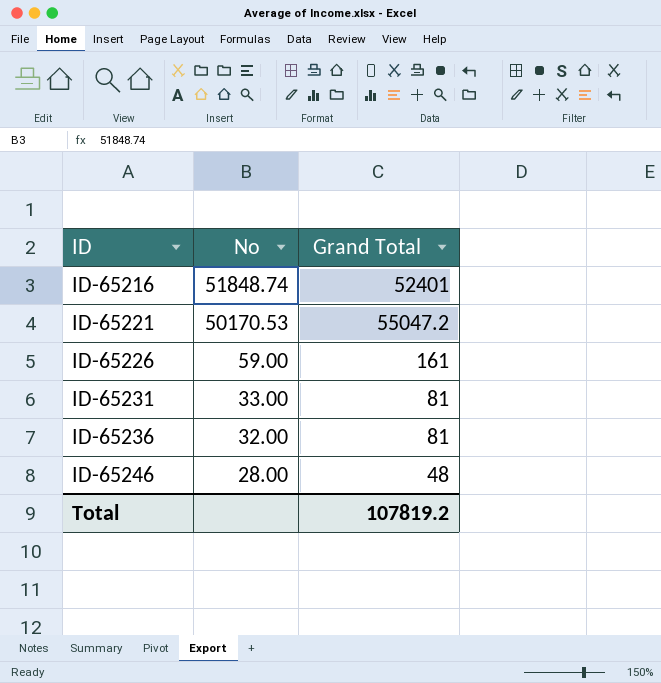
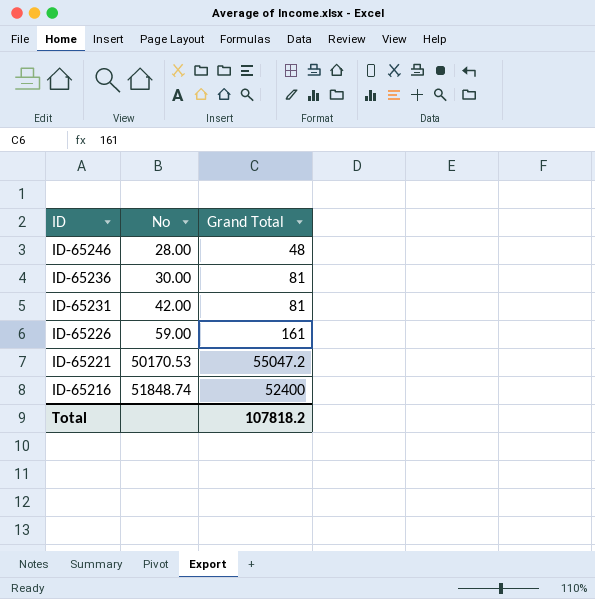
row order: ID ascending -> ID descending
ID-65236 | No: 32.00 -> 30.00
ID-65231 | No: 33.00 -> 42.00
ID-65216 | Grand Total: 52401 -> 52400
Total | Grand Total: 107819.2 -> 107818.2

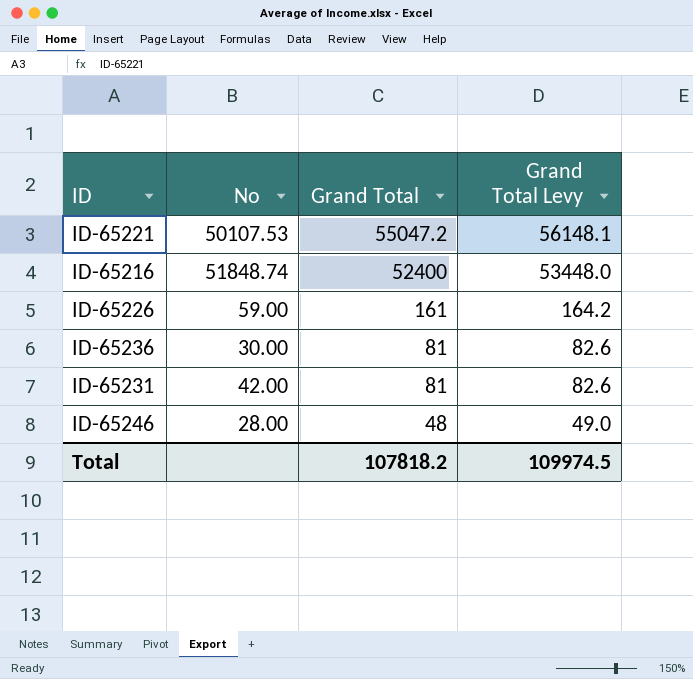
row order: ID descending -> Grand Total descending
column Grand Total Levy | formula: none -> [Grand Total] * 1.02
ID-65221 | No: 50170.53 -> 50107.53

